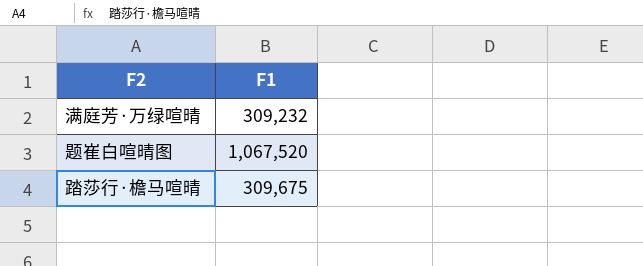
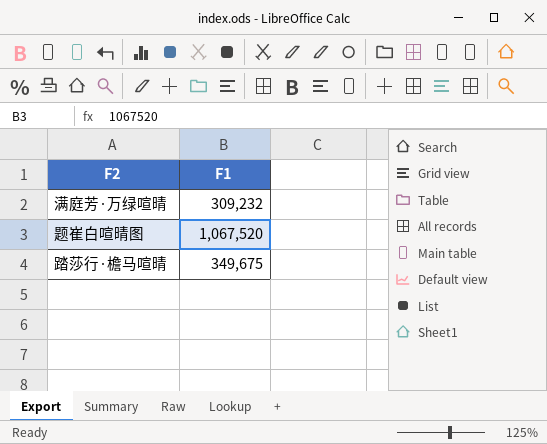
踏莎行·檐马喧晴 | F1: 309,675 -> 349,675

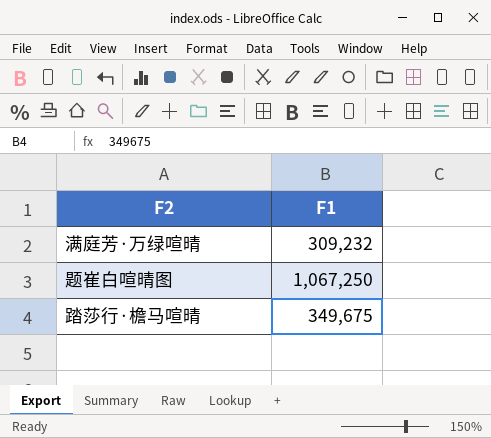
题崔白喧晴图 | F1: 1,067,520 -> 1,067,250

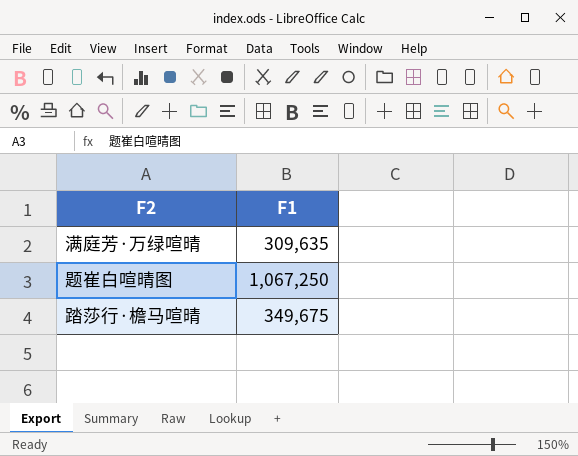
满庭芳·万绿喧晴 | F1: 309,232 -> 309,635

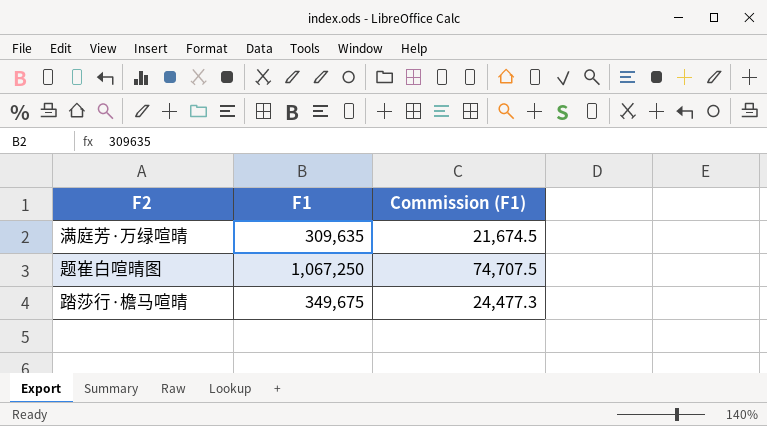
column Commission (F1) | formula: none -> [F1] * 0.07

